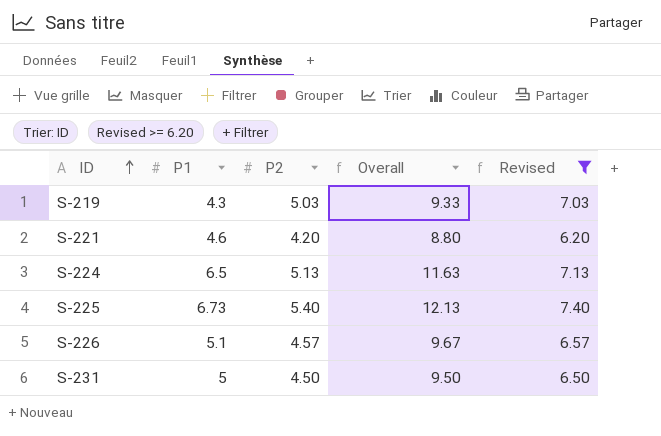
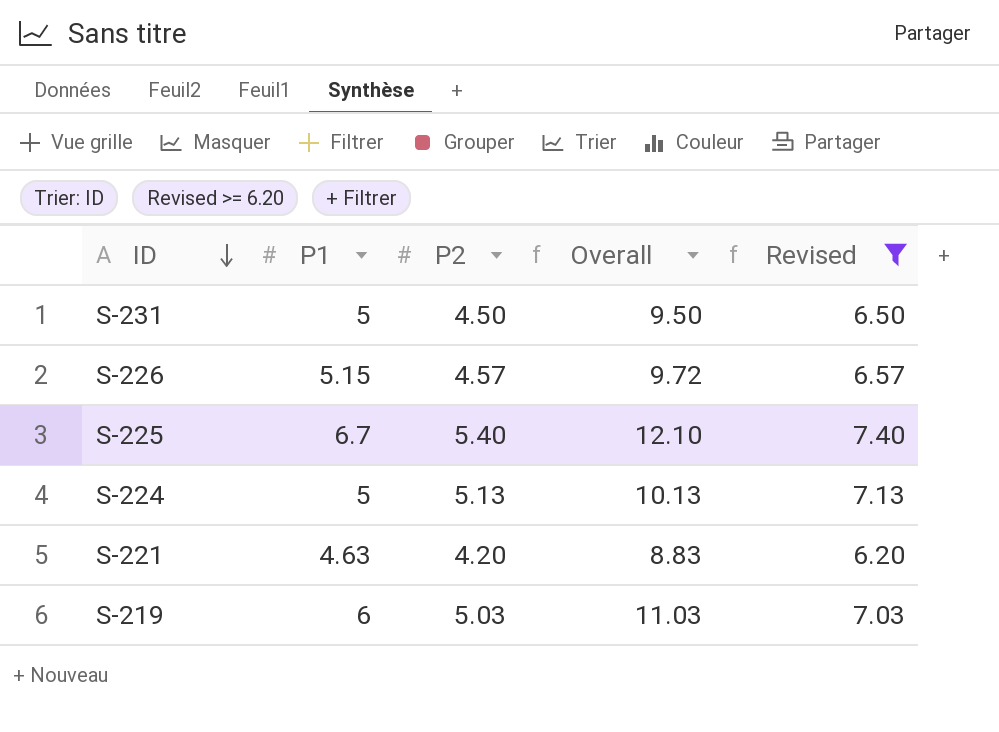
row order: ID ascending -> ID descending
S-226 | P1: 5.1 -> 5.15
S-226 | Overall: 9.67 -> 9.72
S-225 | P1: 6.73 -> 6.7
S-225 | Overall: 12.13 -> 12.10
S-224 | P1: 6.5 -> 5
S-224 | Overall: 11.63 -> 10.13
S-221 | P1: 4.6 -> 4.63
S-221 | Overall: 8.80 -> 8.83
S-219 | P1: 4.3 -> 6
S-219 | Overall: 9.33 -> 11.03

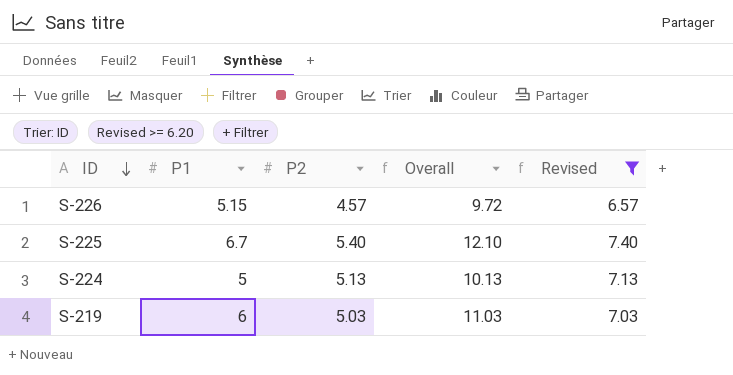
row S-231: 5 | 4.50 | 9.50 | 6.50 -> none
row S-221: 4.63 | 4.20 | 8.83 | 6.20 -> none

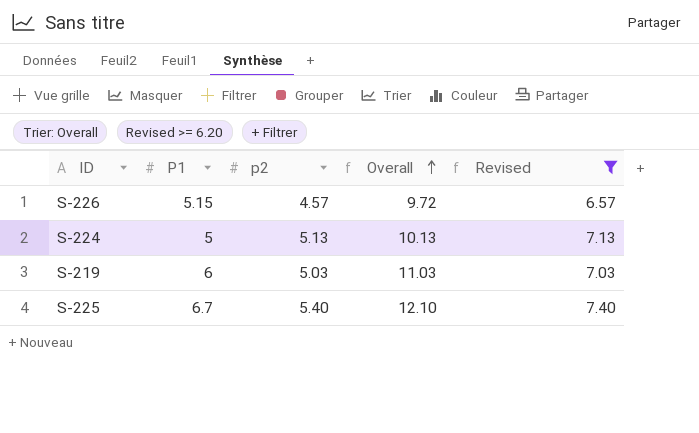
row order: ID descending -> Overall ascending
column name: P2 -> p2

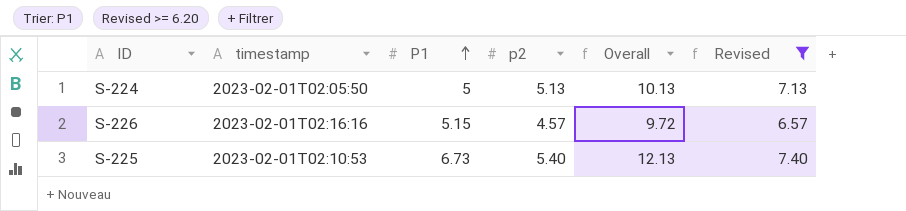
row order: Overall ascending -> P1 ascending
column timestamp | position: none -> 2
row S-219: 6 | 5.03 | 11.03 | 7.03 -> none
S-225 | P1: 6.7 -> 6.73
S-225 | Overall: 12.10 -> 12.13

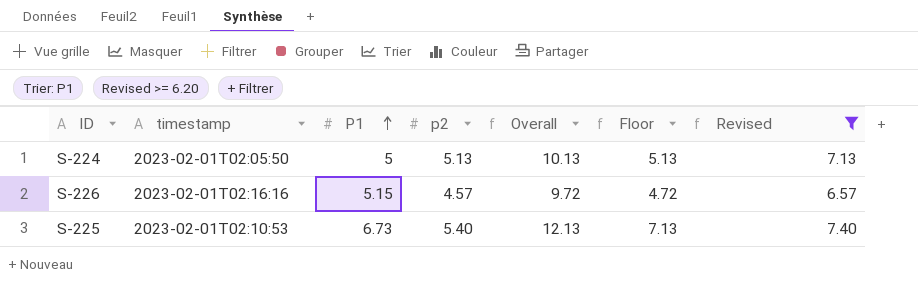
column Floor | formula: none -> [Overall] - 5

